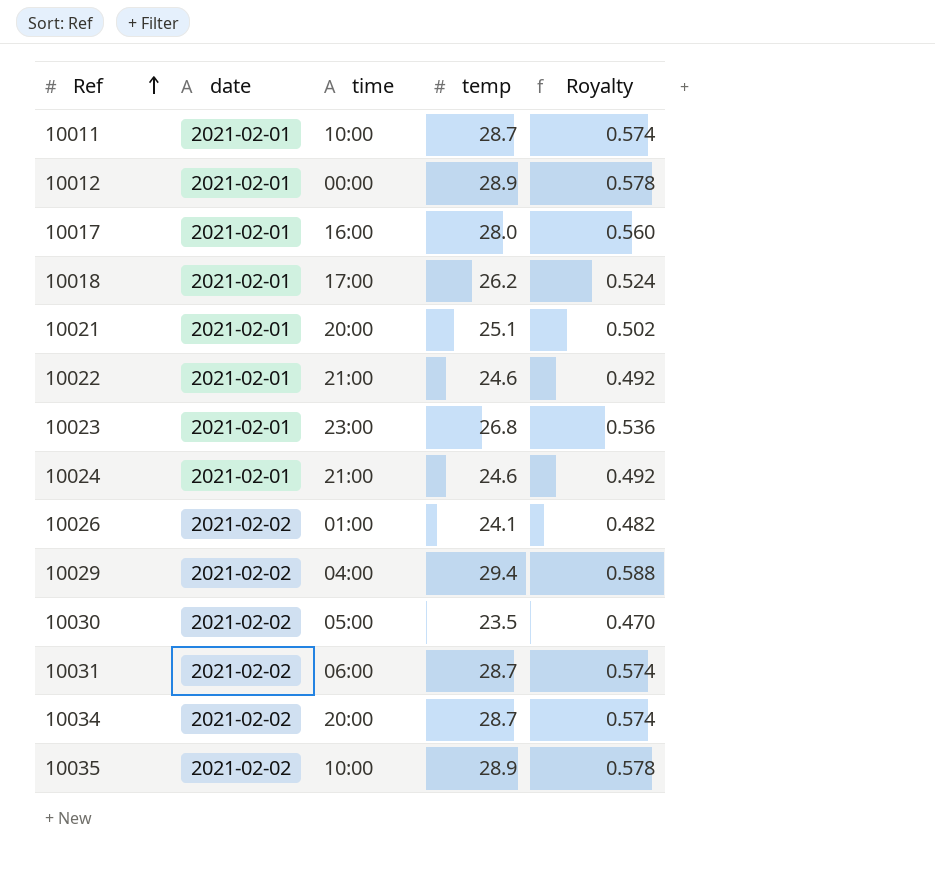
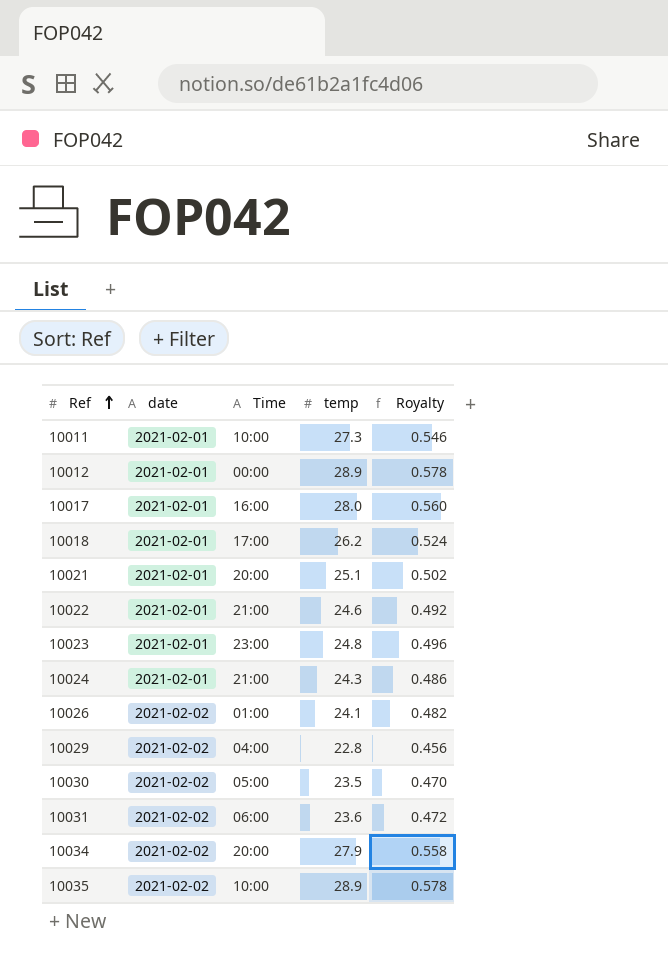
column name: time -> Time
10011 | temp: 28.7 -> 27.3
10011 | Royalty: 0.574 -> 0.546
10023 | temp: 26.8 -> 24.8
10023 | Royalty: 0.536 -> 0.496
10024 | temp: 24.6 -> 24.3
10024 | Royalty: 0.492 -> 0.486
10029 | temp: 29.4 -> 22.8
10029 | Royalty: 0.588 -> 0.456
10031 | temp: 28.7 -> 23.6
10031 | Royalty: 0.574 -> 0.472
10034 | temp: 28.7 -> 27.9
10034 | Royalty: 0.574 -> 0.558

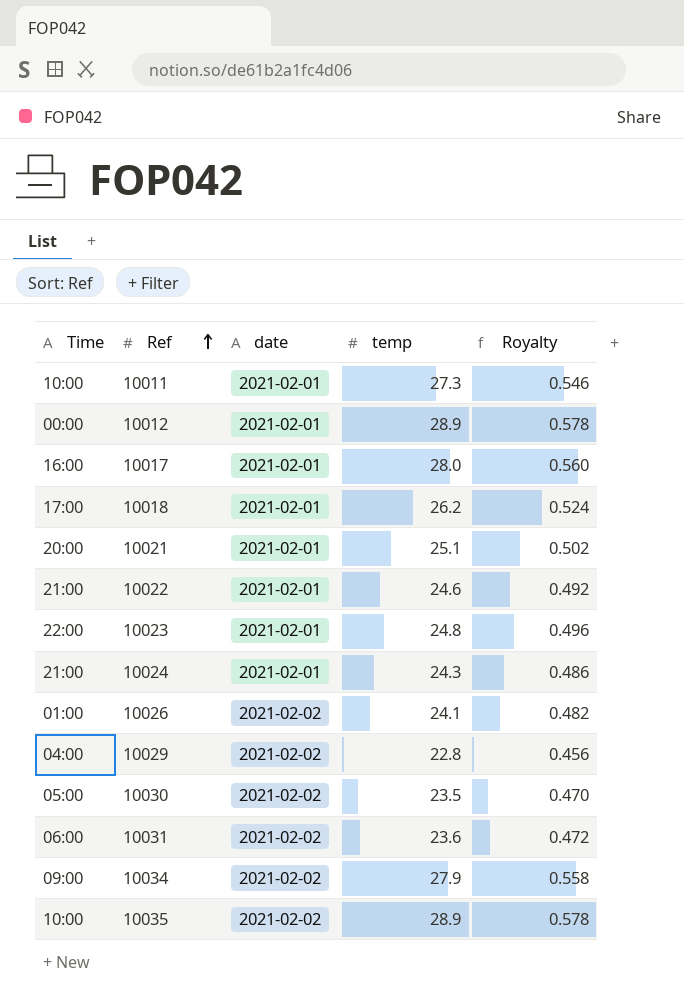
column Time | position: 3 -> 1
10023 | Time: 23:00 -> 22:00
10034 | Time: 20:00 -> 09:00

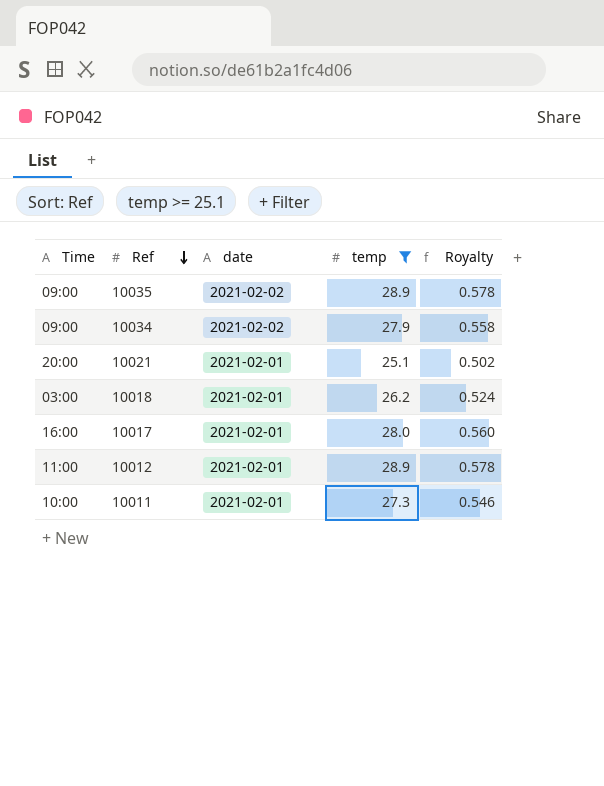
filter: none -> temp >= 25.1
row order: Ref ascending -> Ref descending
10035 | Time: 10:00 -> 09:00
10018 | Time: 17:00 -> 03:00
10012 | Time: 00:00 -> 11:00

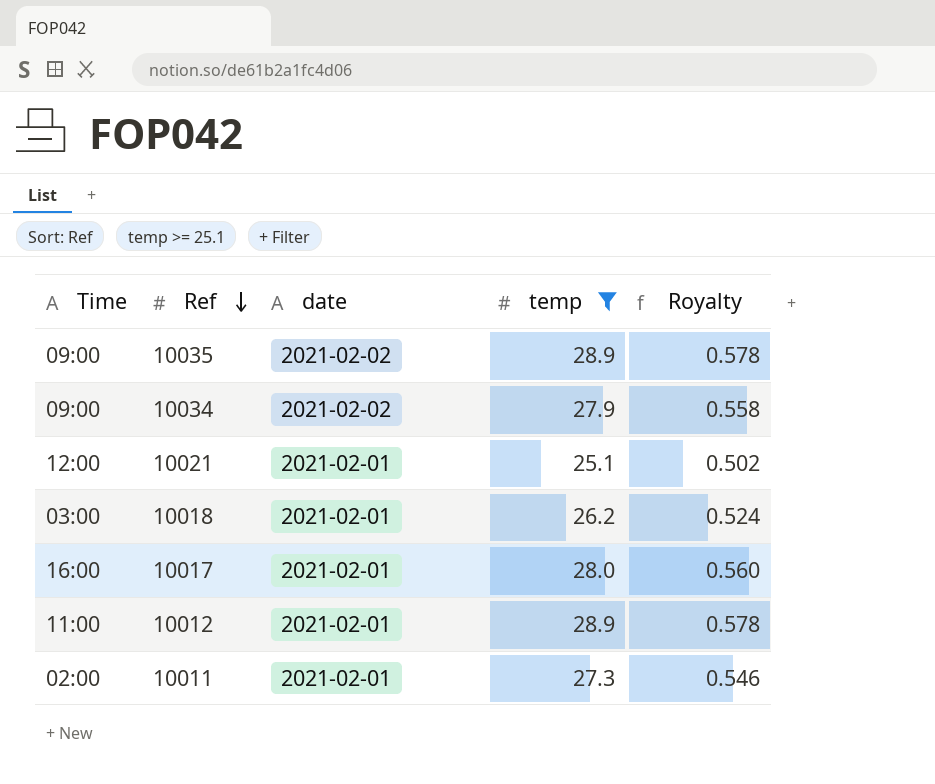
10021 | Time: 20:00 -> 12:00
10011 | Time: 10:00 -> 02:00

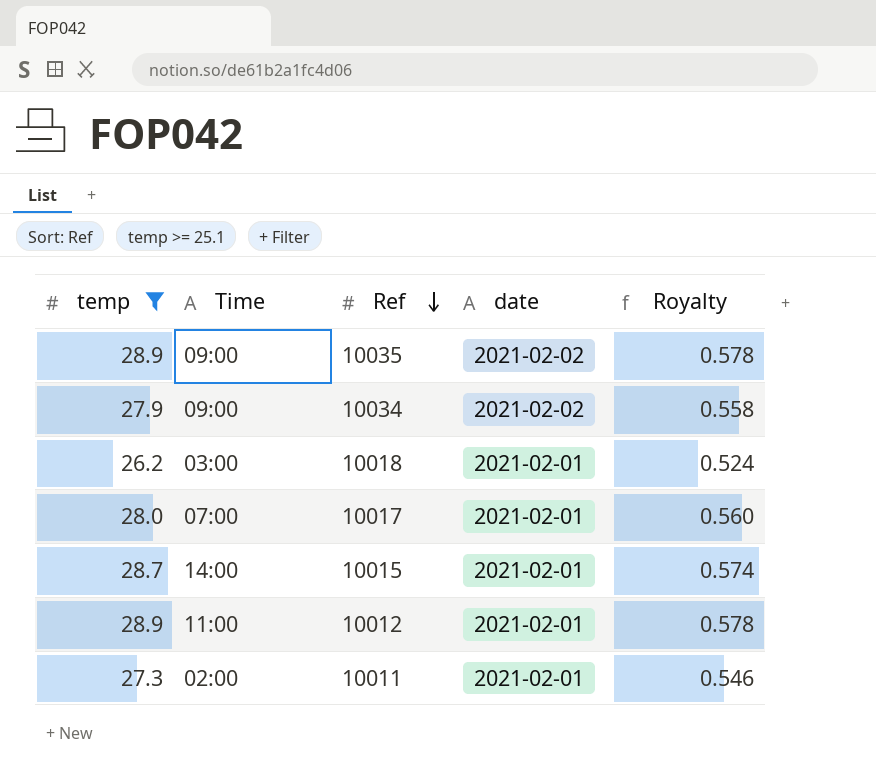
column temp | position: 4 -> 1
row 10021: 12:00 | 2021-02-01 | 25.1 | 0.502 -> none
10017 | Time: 16:00 -> 07:00
row 10015: none -> 28.7 | 14:00 | 2021-02-01 | 0.574

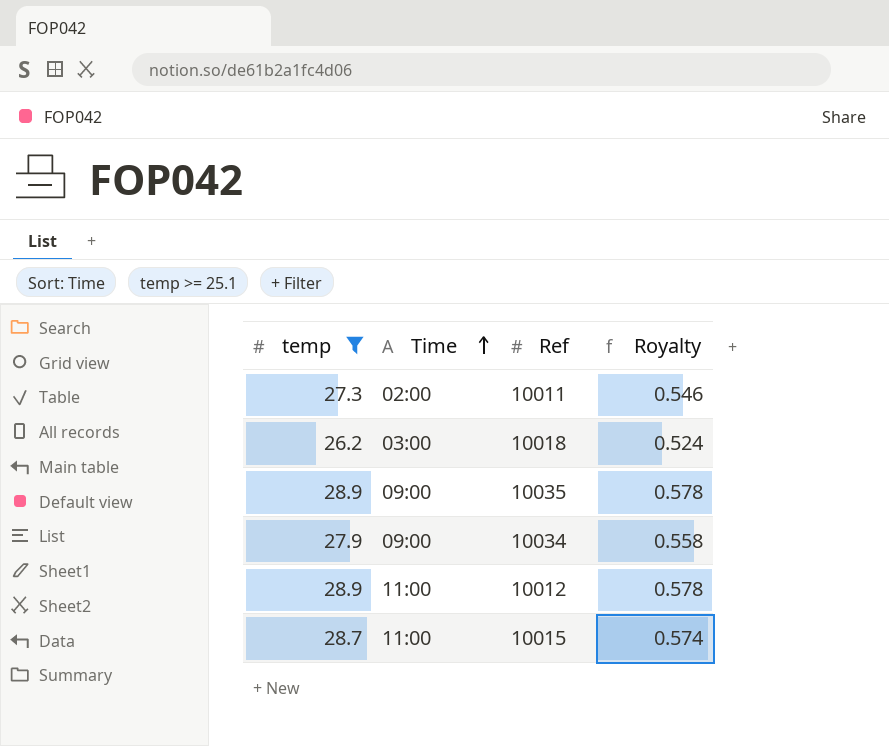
row order: Ref descending -> Time ascending
column date | position: 4 -> none
row 10017: 28.0 | 07:00 | 2021-02-01 | 0.560 -> none
10015 | Time: 14:00 -> 11:00

